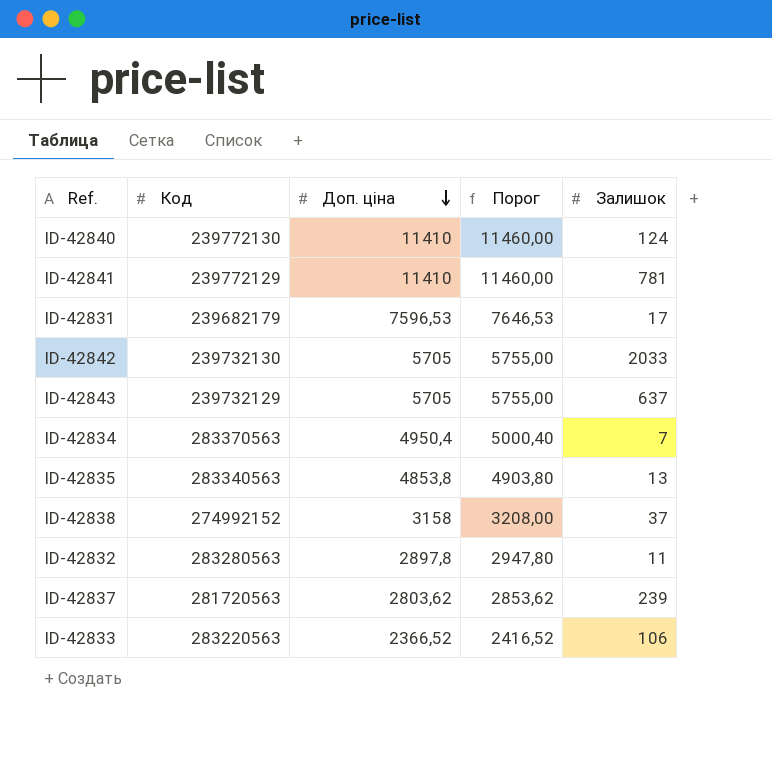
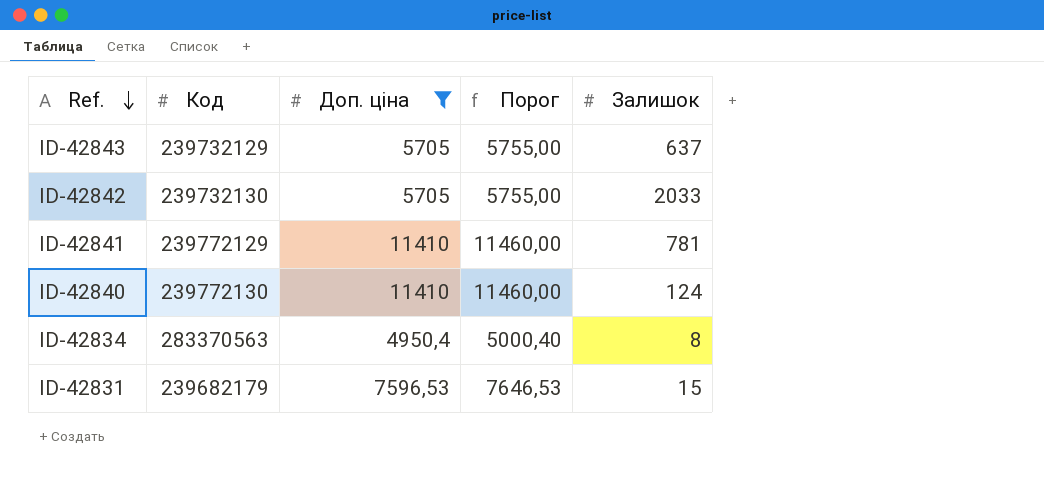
filter: none -> Доп. ціна >= 4950,4
row order: Доп. ціна descending -> Ref. descending
ID-42834 | Залишок: 7 -> 8
ID-42831 | Залишок: 17 -> 15

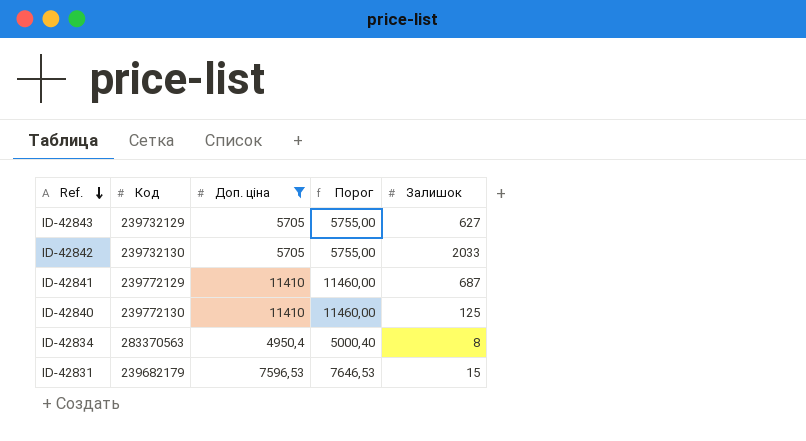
ID-42843 | Залишок: 637 -> 627
ID-42841 | Залишок: 781 -> 687
ID-42840 | Залишок: 124 -> 125

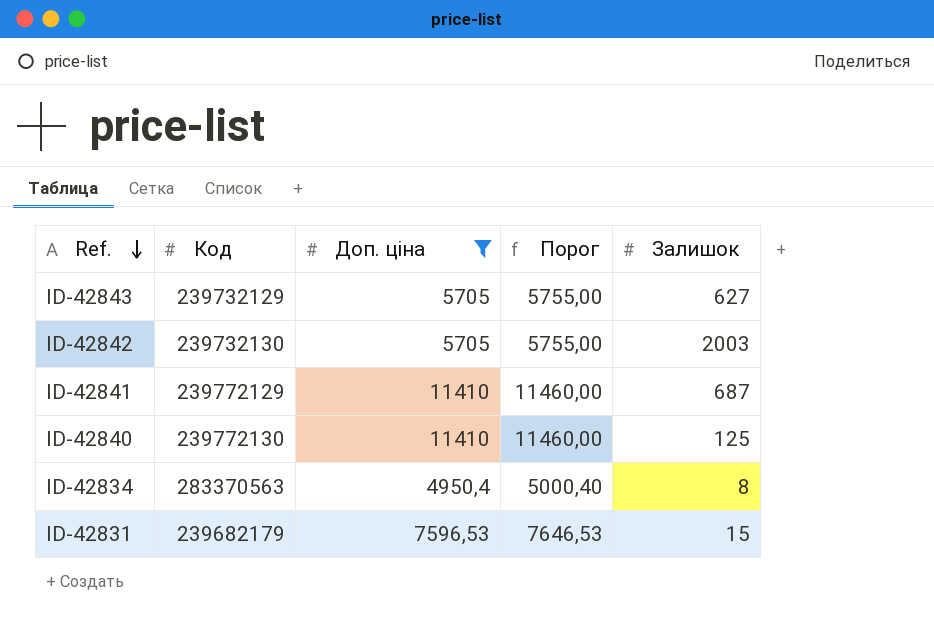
ID-42842 | Залишок: 2033 -> 2003

